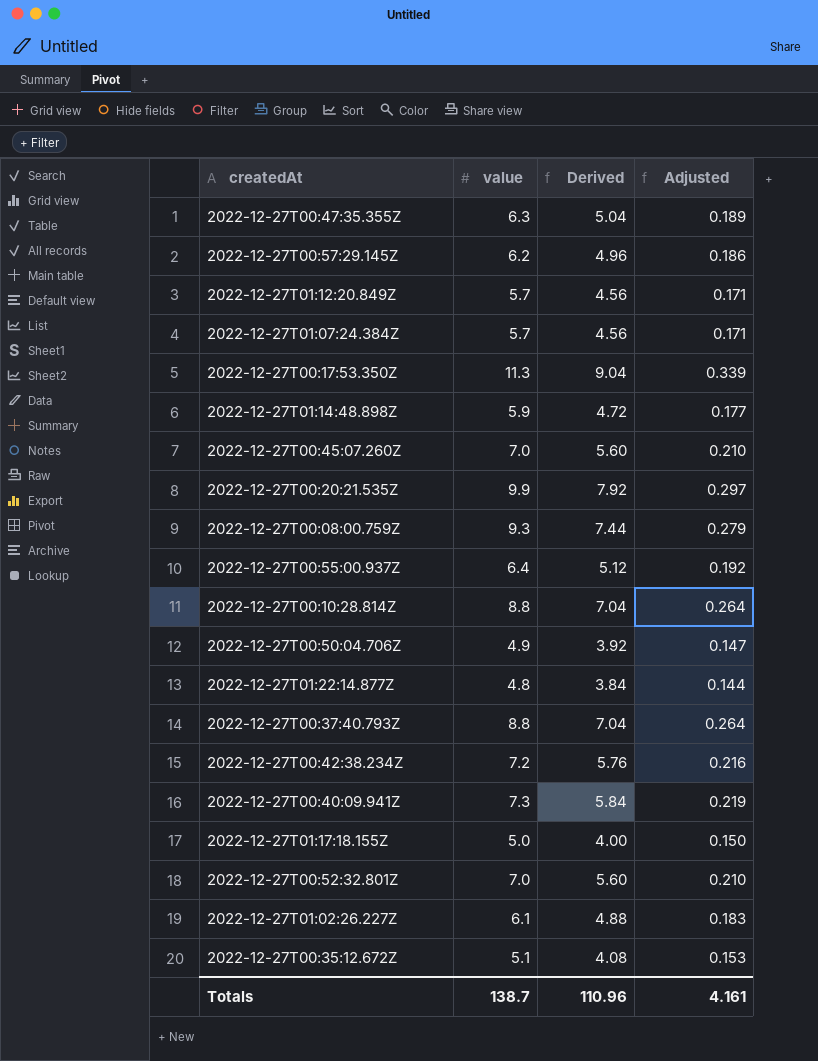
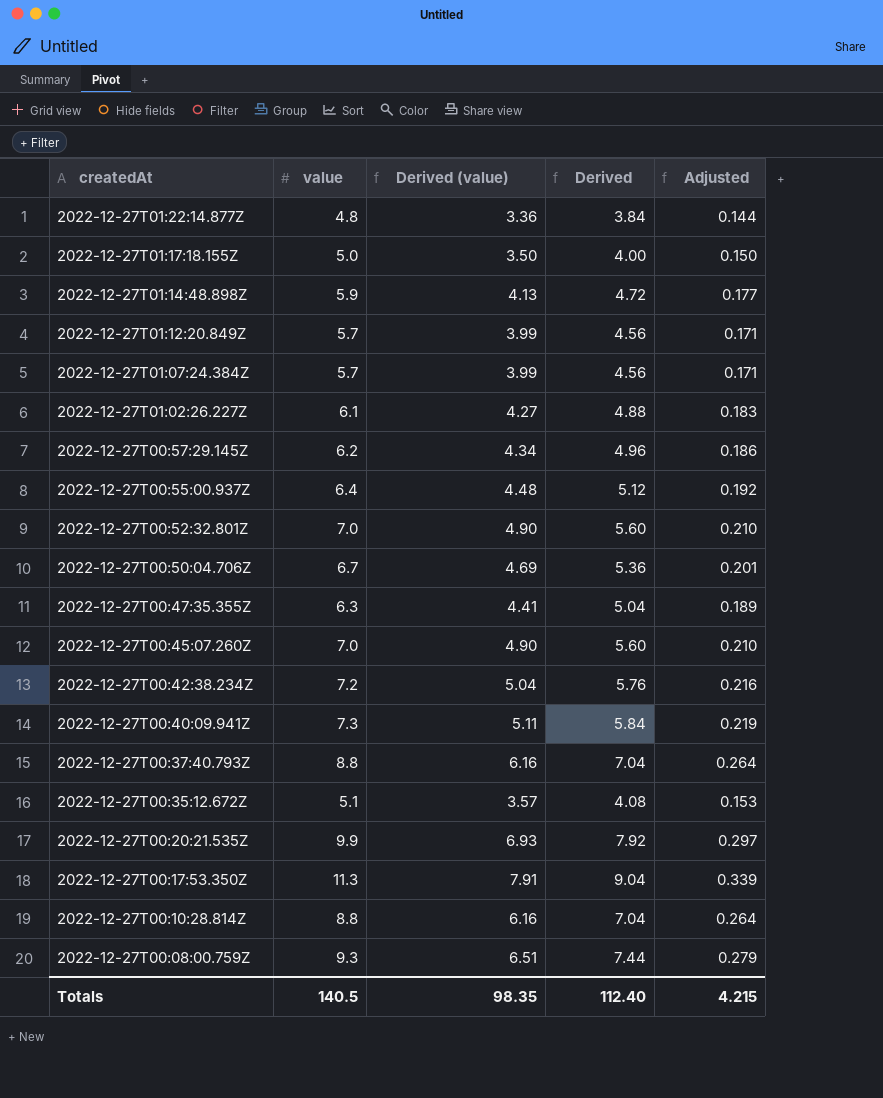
row order: none -> createdAt descending
column Derived (value) | formula: none -> [value] * 0.7
2022-12-27T00:50:04.706Z | value: 4.9 -> 6.7
2022-12-27T00:50:04.706Z | Derived: 3.92 -> 5.36
2022-12-27T00:50:04.706Z | Adjusted: 0.147 -> 0.201
Totals | value: 138.7 -> 140.5
Totals | Derived: 110.96 -> 112.40
Totals | Adjusted: 4.161 -> 4.215

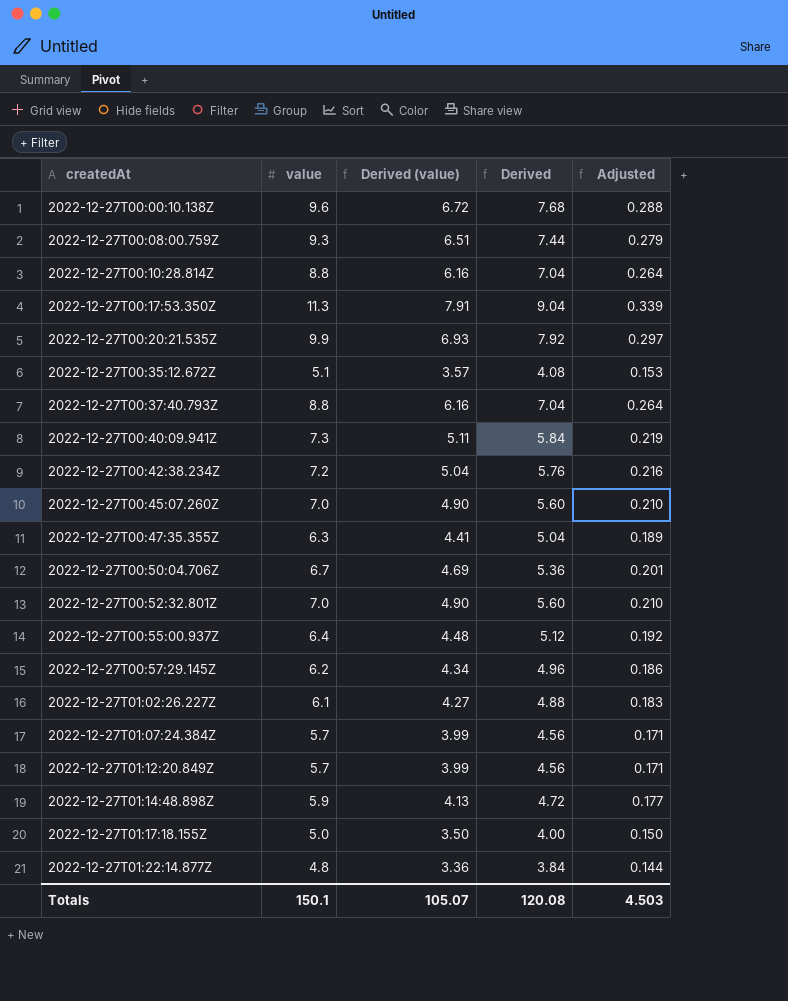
row order: createdAt descending -> createdAt ascending
row 2022-12-27T00:00:10.138Z: none -> 9.6 | 6.72 | 7.68 | 0.288
Totals | value: 140.5 -> 150.1
Totals | Derived (value): 98.35 -> 105.07
Totals | Derived: 112.40 -> 120.08
Totals | Adjusted: 4.215 -> 4.503

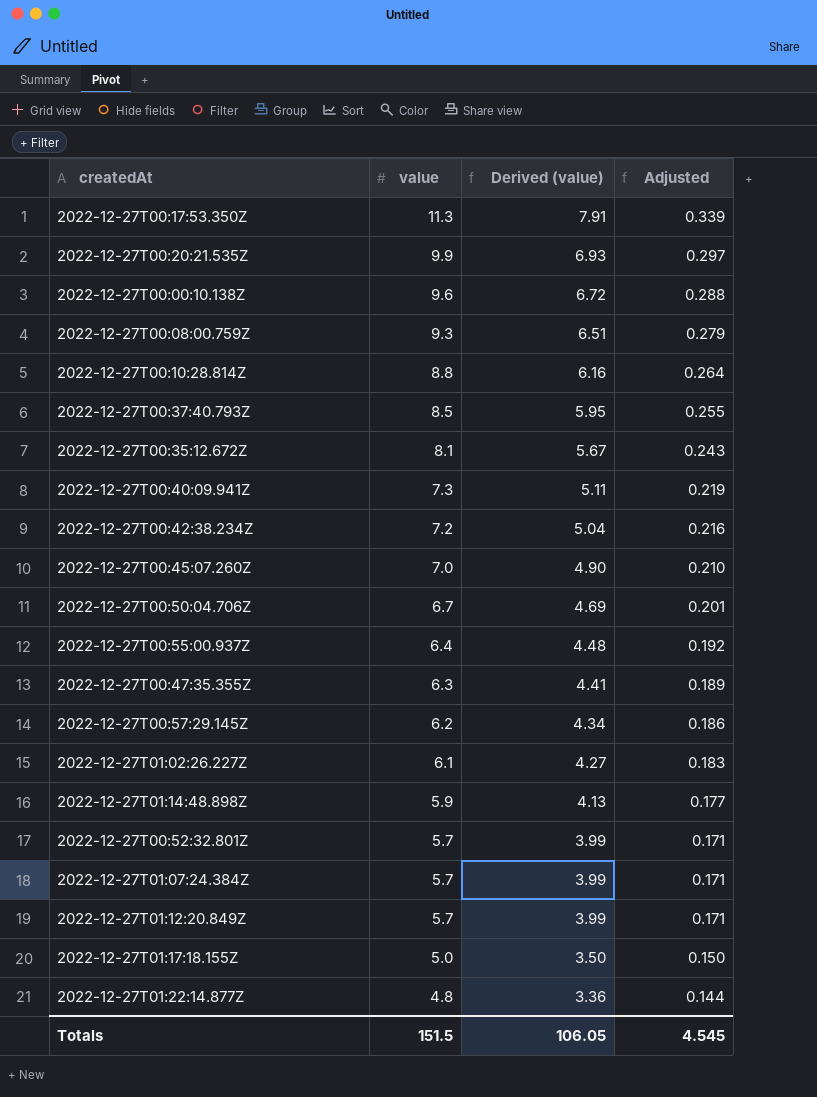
row order: createdAt ascending -> value descending
column Derived | formula: [value] * 0.8 -> none
2022-12-27T00:37:40.793Z | value: 8.8 -> 8.5
2022-12-27T00:37:40.793Z | Derived (value): 6.16 -> 5.95
2022-12-27T00:37:40.793Z | Adjusted: 0.264 -> 0.255
2022-12-27T00:35:12.672Z | value: 5.1 -> 8.1
2022-12-27T00:35:12.672Z | Derived (value): 3.57 -> 5.67
2022-12-27T00:35:12.672Z | Adjusted: 0.153 -> 0.243
2022-12-27T00:52:32.801Z | value: 7.0 -> 5.7
2022-12-27T00:52:32.801Z | Derived (value): 4.90 -> 3.99
2022-12-27T00:52:32.801Z | Adjusted: 0.210 -> 0.171
Totals | value: 150.1 -> 151.5
Totals | Derived (value): 105.07 -> 106.05
Totals | Adjusted: 4.503 -> 4.545

